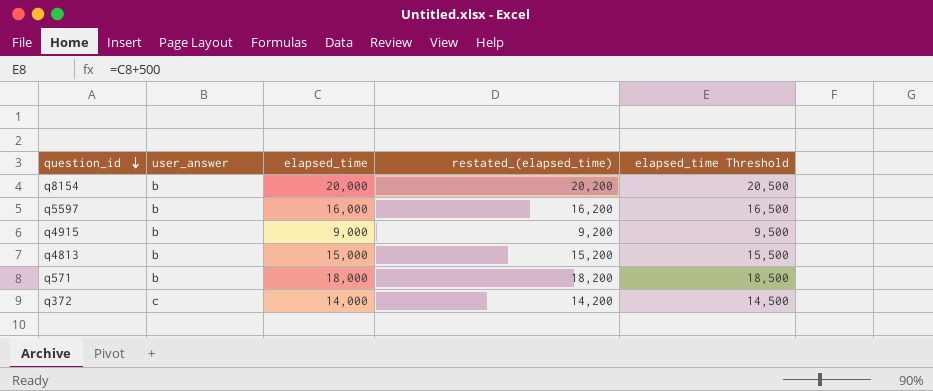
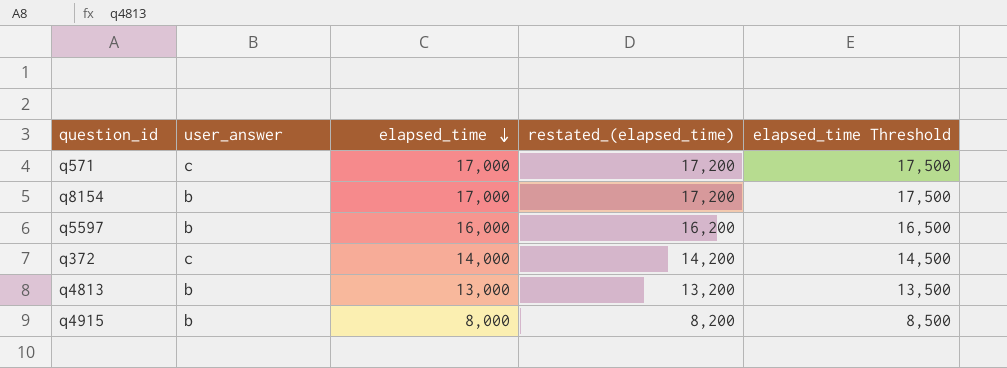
row order: question_id descending -> elapsed_time descending
q571 | user_answer: b -> c
q571 | elapsed_time: 18,000 -> 17,000
q571 | restated_(elapsed_time): 18,200 -> 17,200
q571 | elapsed_time Threshold: 18,500 -> 17,500
q8154 | elapsed_time: 20,000 -> 17,000
q8154 | restated_(elapsed_time): 20,200 -> 17,200
q8154 | elapsed_time Threshold: 20,500 -> 17,500
q4813 | elapsed_time: 15,000 -> 13,000
q4813 | restated_(elapsed_time): 15,200 -> 13,200
q4813 | elapsed_time Threshold: 15,500 -> 13,500
q4915 | elapsed_time: 9,000 -> 8,000
q4915 | restated_(elapsed_time): 9,200 -> 8,200
q4915 | elapsed_time Threshold: 9,500 -> 8,500

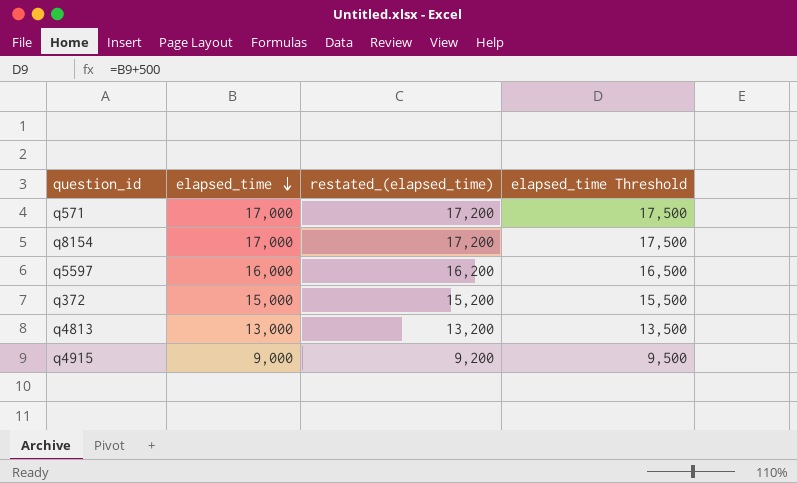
column user_answer | position: 2 -> none
q372 | elapsed_time: 14,000 -> 15,000
q372 | restated_(elapsed_time): 14,200 -> 15,200
q372 | elapsed_time Threshold: 14,500 -> 15,500
q4915 | elapsed_time: 8,000 -> 9,000
q4915 | restated_(elapsed_time): 8,200 -> 9,200
q4915 | elapsed_time Threshold: 8,500 -> 9,500

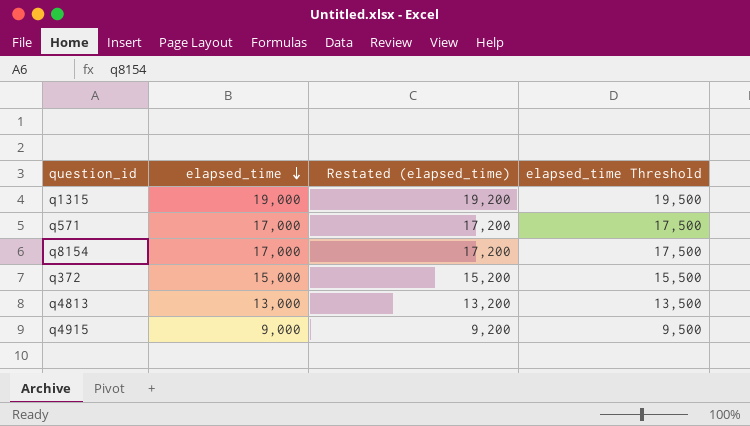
column name: restated_(elapsed_time) -> Restated (elapsed_time)
row q5597: 16,000 | 16,200 | 16,500 -> none
row q1315: none -> 19,000 | 19,200 | 19,500

